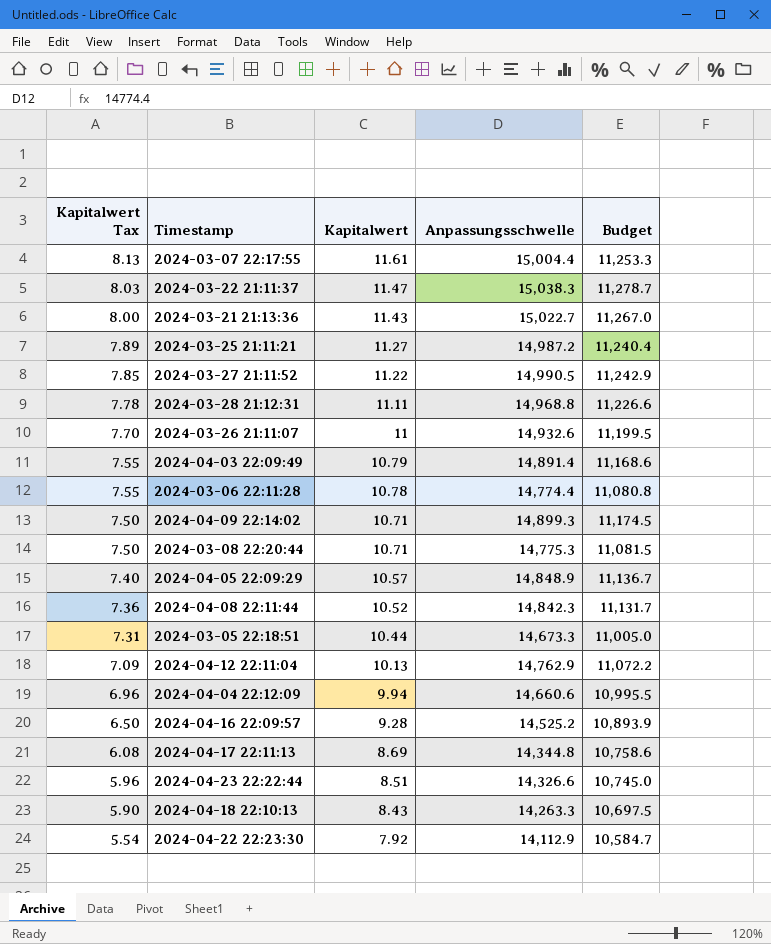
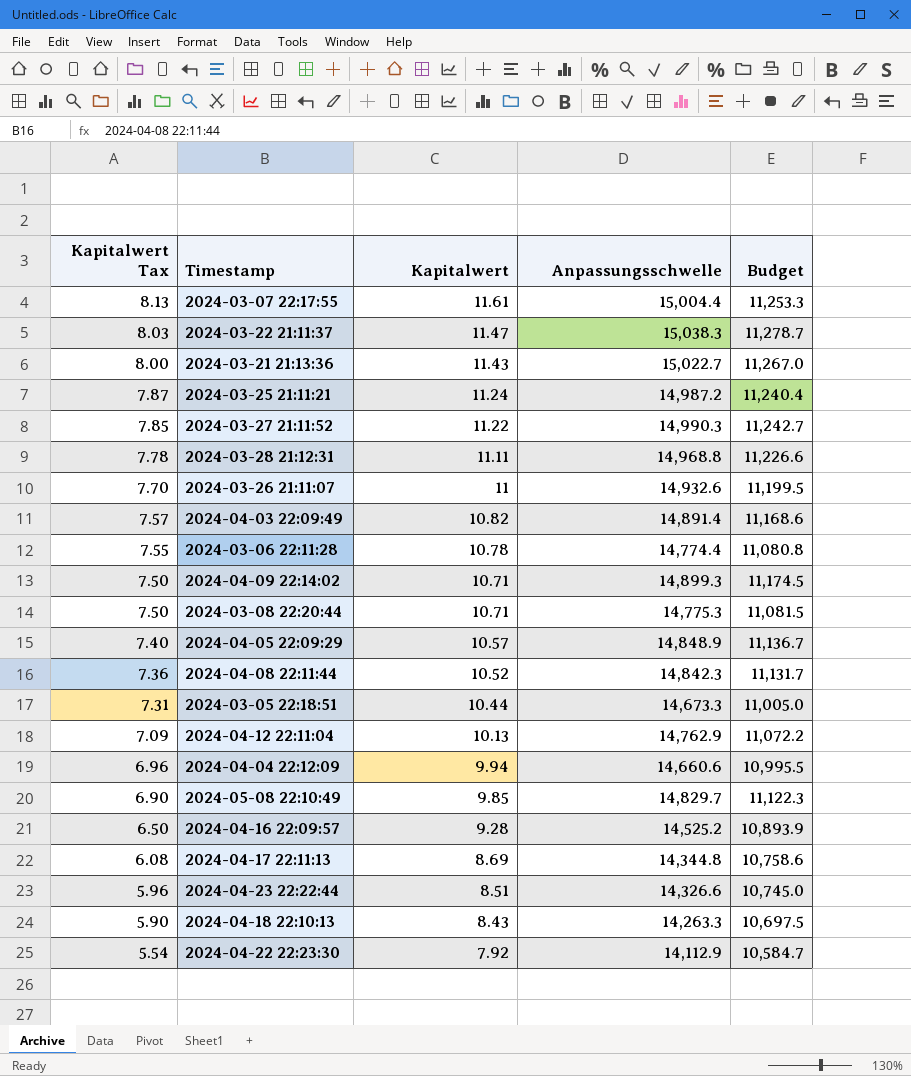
2024-03-25 21:11:21 | Kapitalwert Tax: 7.89 -> 7.87
2024-03-25 21:11:21 | Kapitalwert: 11.27 -> 11.24
2024-03-27 21:11:52 | Anpassungsschwelle: 14,990.5 -> 14,990.3
2024-03-27 21:11:52 | Budget: 11,242.9 -> 11,242.7
2024-04-03 22:09:49 | Kapitalwert Tax: 7.55 -> 7.57
2024-04-03 22:09:49 | Kapitalwert: 10.79 -> 10.82
row 2024-05-08 22:10:49: none -> 6.90 | 9.85 | 14,829.7 | 11,122.3

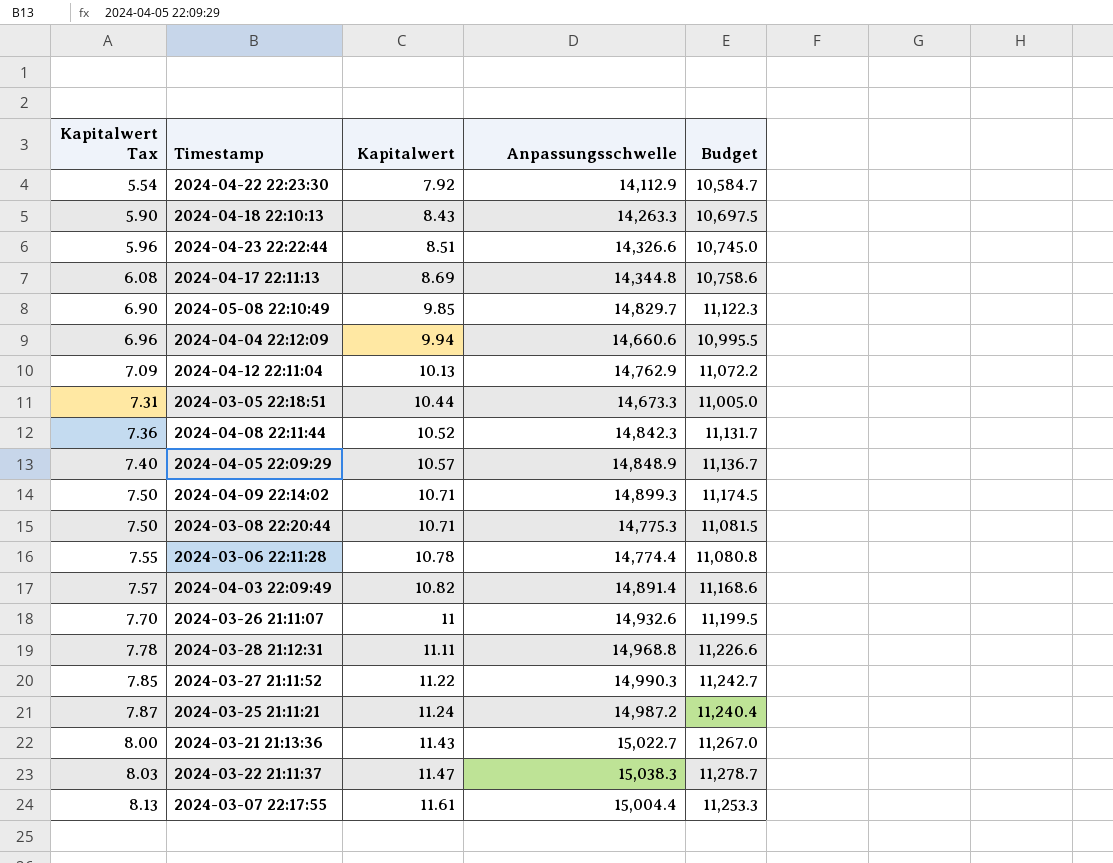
row order: Kapitalwert Tax descending -> Kapitalwert Tax ascending
row 2024-04-16 22:09:57: 6.50 | 9.28 | 14,525.2 | 10,893.9 -> none

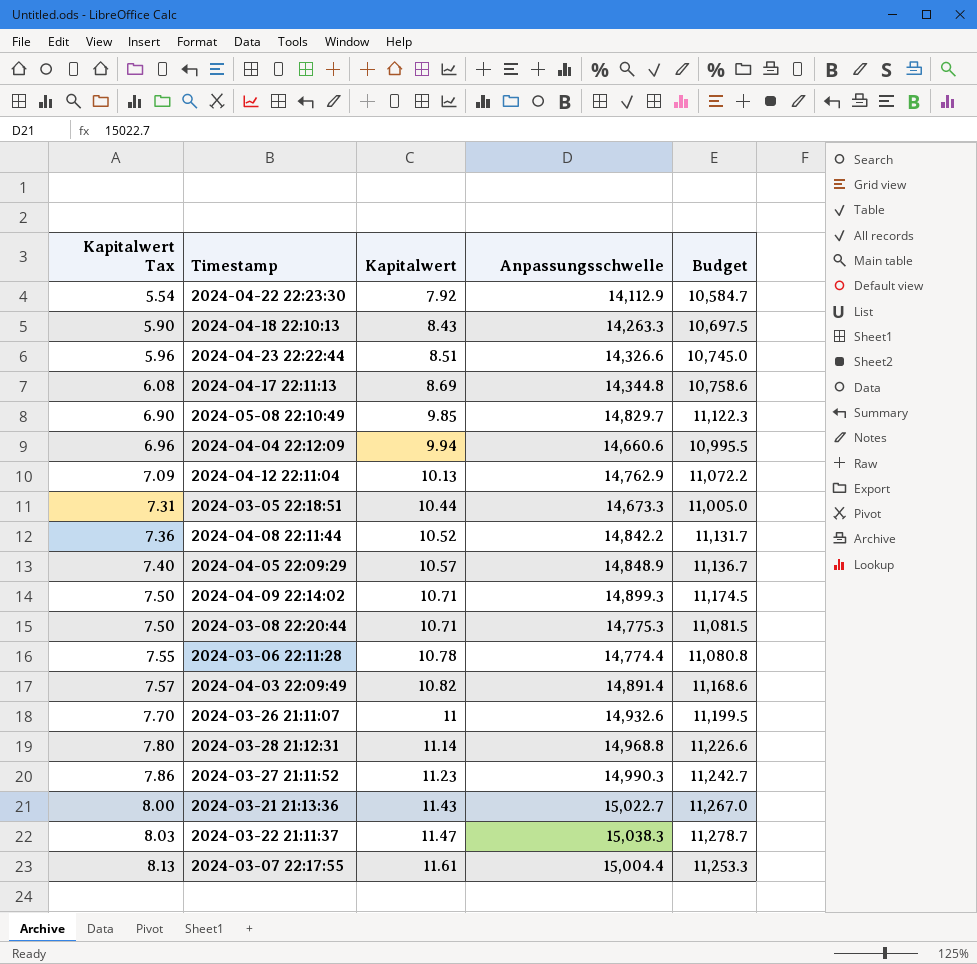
row 2024-03-25 21:11:21: 7.87 | 11.24 | 14,987.2 | 11,240.4 -> none
2024-04-08 22:11:44 | Anpassungsschwelle: 14,842.3 -> 14,842.2
2024-03-28 21:12:31 | Kapitalwert Tax: 7.78 -> 7.80
2024-03-28 21:12:31 | Kapitalwert: 11.11 -> 11.14
2024-03-27 21:11:52 | Kapitalwert Tax: 7.85 -> 7.86
2024-03-27 21:11:52 | Kapitalwert: 11.22 -> 11.23

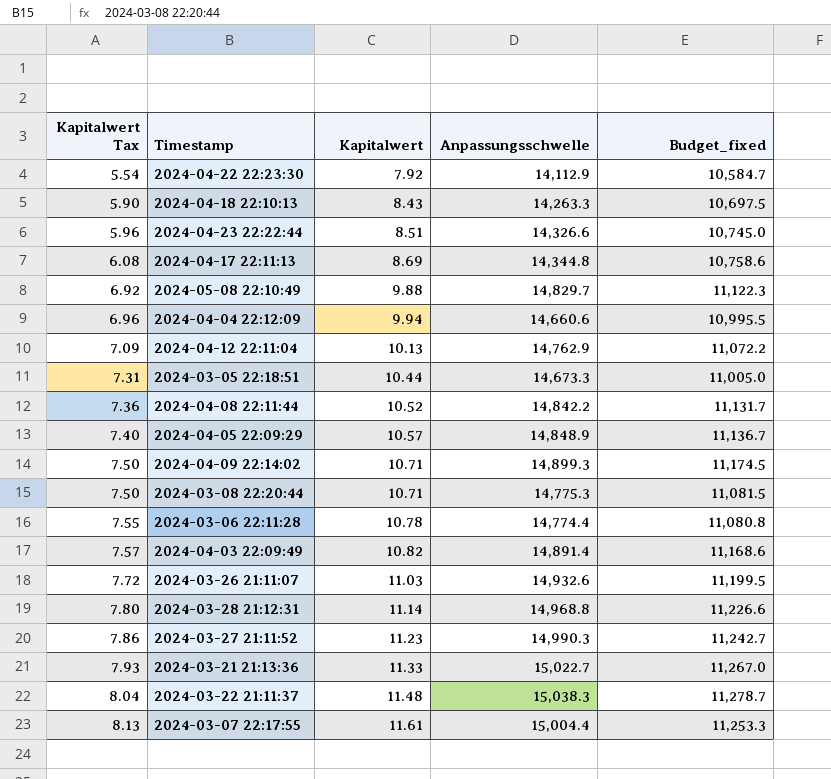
column name: Budget -> Budget_fixed
2024-05-08 22:10:49 | Kapitalwert Tax: 6.90 -> 6.92
2024-05-08 22:10:49 | Kapitalwert: 9.85 -> 9.88
2024-03-26 21:11:07 | Kapitalwert Tax: 7.70 -> 7.72
2024-03-26 21:11:07 | Kapitalwert: 11 -> 11.03
2024-03-21 21:13:36 | Kapitalwert Tax: 8.00 -> 7.93
2024-03-21 21:13:36 | Kapitalwert: 11.43 -> 11.33
2024-03-22 21:11:37 | Kapitalwert Tax: 8.03 -> 8.04
2024-03-22 21:11:37 | Kapitalwert: 11.47 -> 11.48

